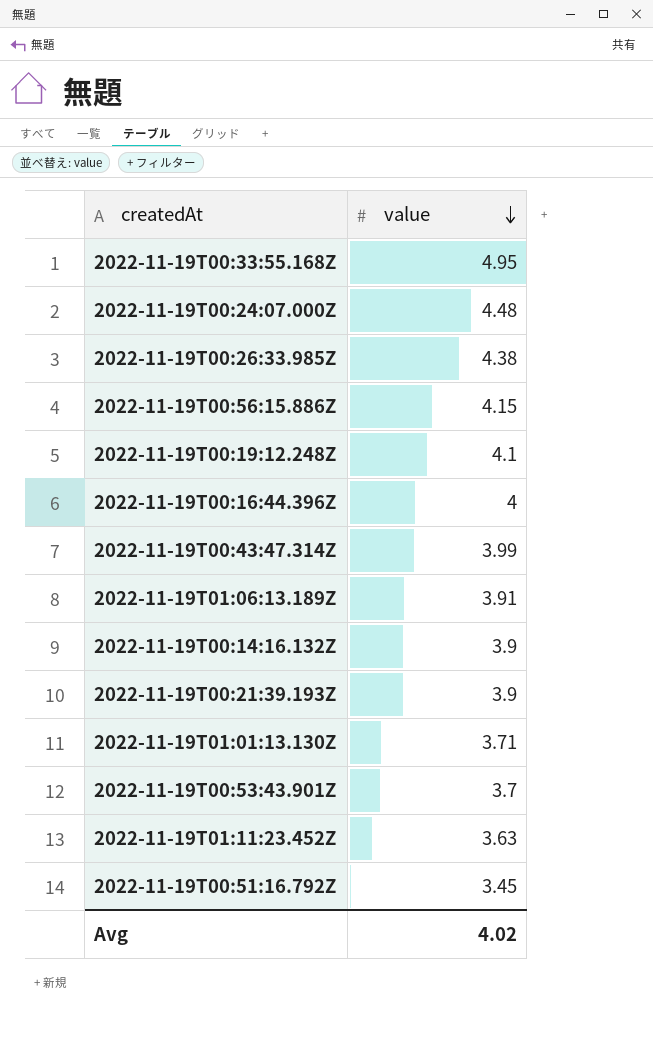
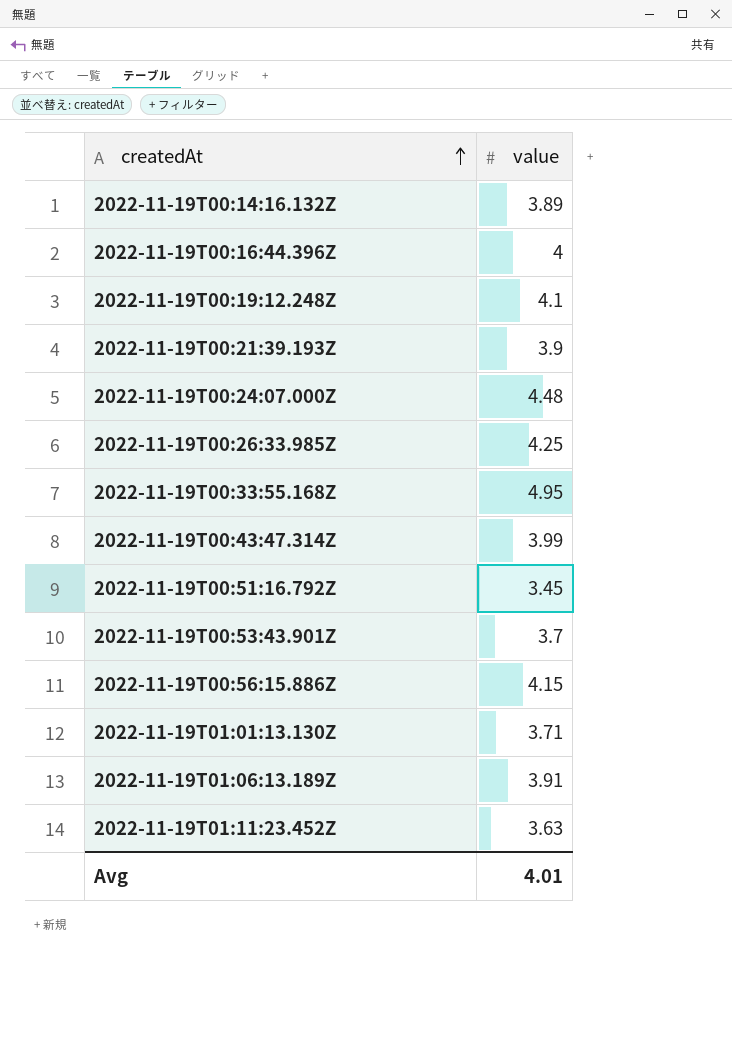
row order: value descending -> createdAt ascending
2022-11-19T00:14:16.132Z | value: 3.9 -> 3.89
2022-11-19T00:26:33.985Z | value: 4.38 -> 4.25
Avg | value: 4.02 -> 4.01

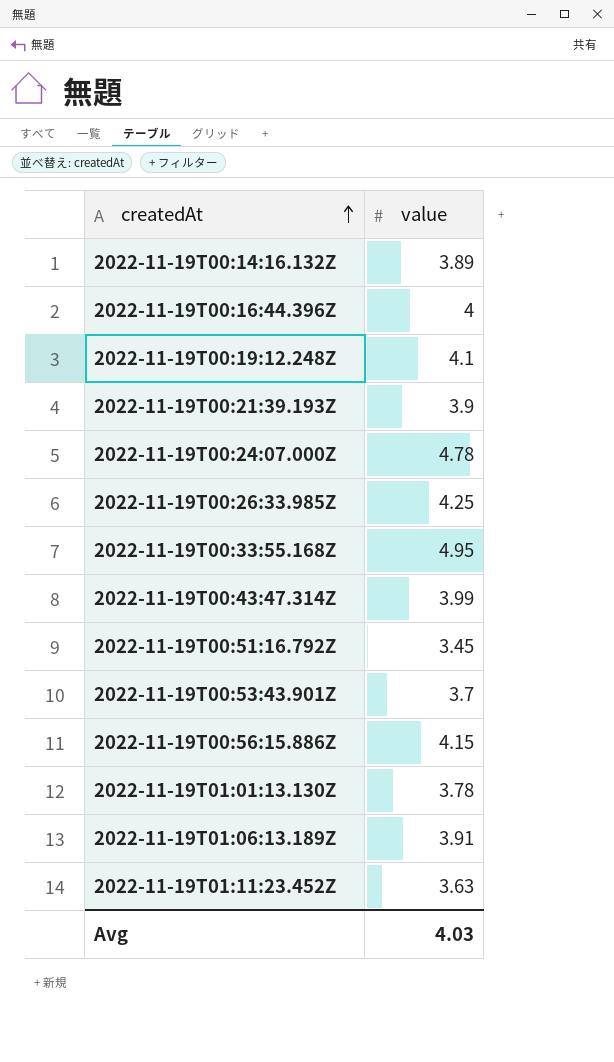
2022-11-19T00:24:07.000Z | value: 4.48 -> 4.78
2022-11-19T01:01:13.130Z | value: 3.71 -> 3.78
Avg | value: 4.01 -> 4.03

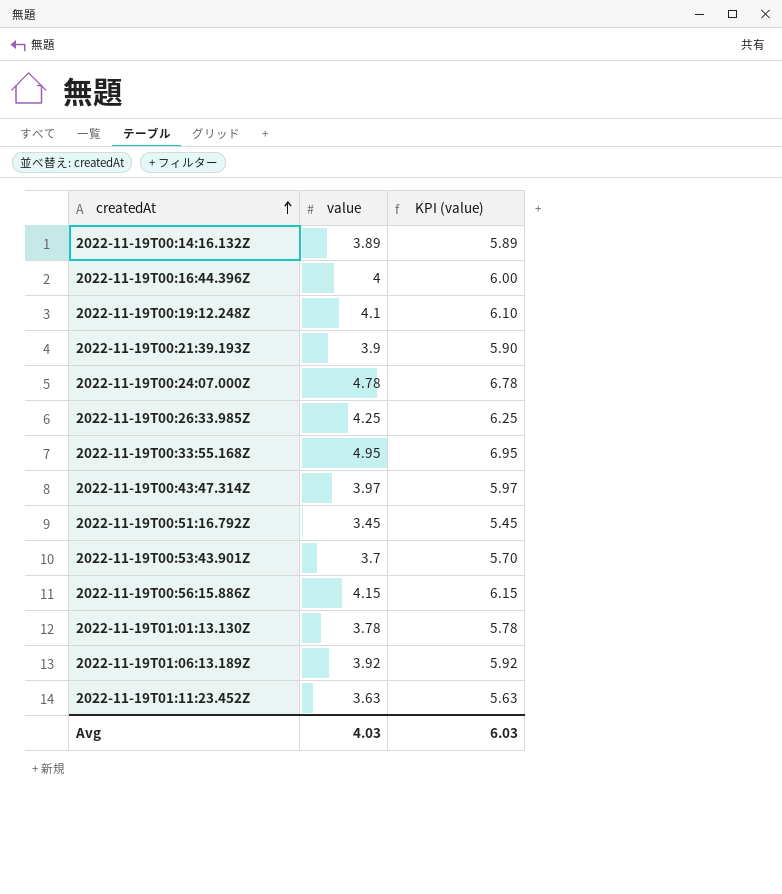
column KPI (value) | formula: none -> [value] + 2
2022-11-19T00:43:47.314Z | value: 3.99 -> 3.97
2022-11-19T01:06:13.189Z | value: 3.91 -> 3.92

